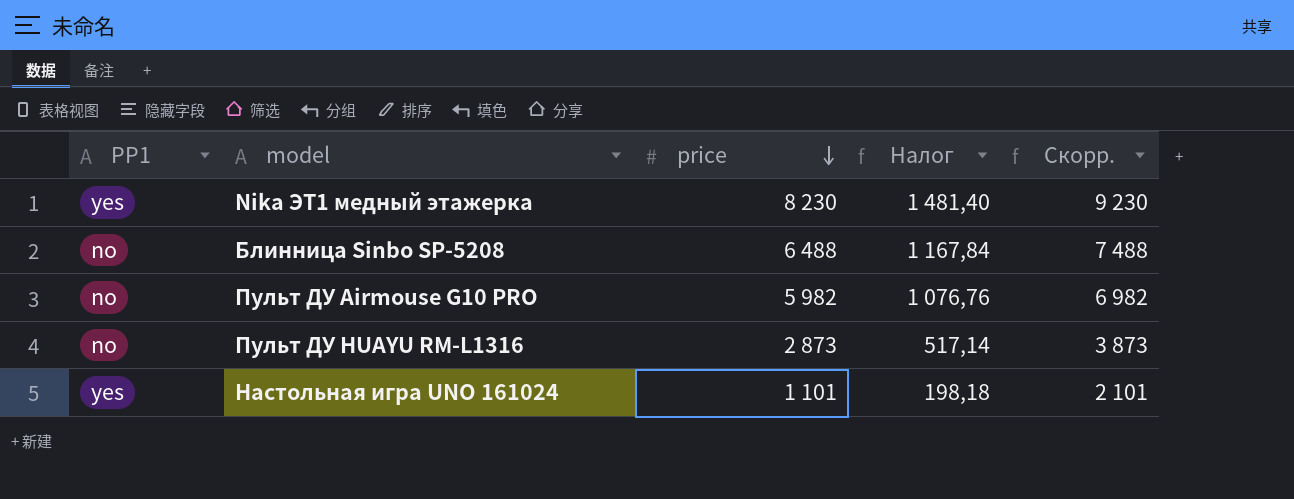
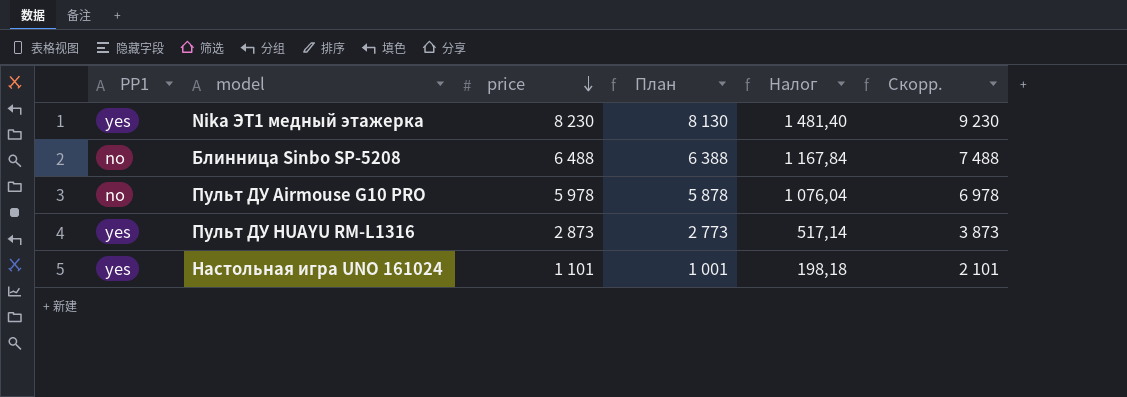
column План | formula: none -> [price] - 100
Пульт ДУ Airmouse G10 PRO | price: 5 982 -> 5 978
Пульт ДУ Airmouse G10 PRO | Налог: 1 076,76 -> 1 076,04
Пульт ДУ Airmouse G10 PRO | Скорр.: 6 982 -> 6 978
Пульт ДУ HUAYU RM-L1316 | PP1: no -> yes

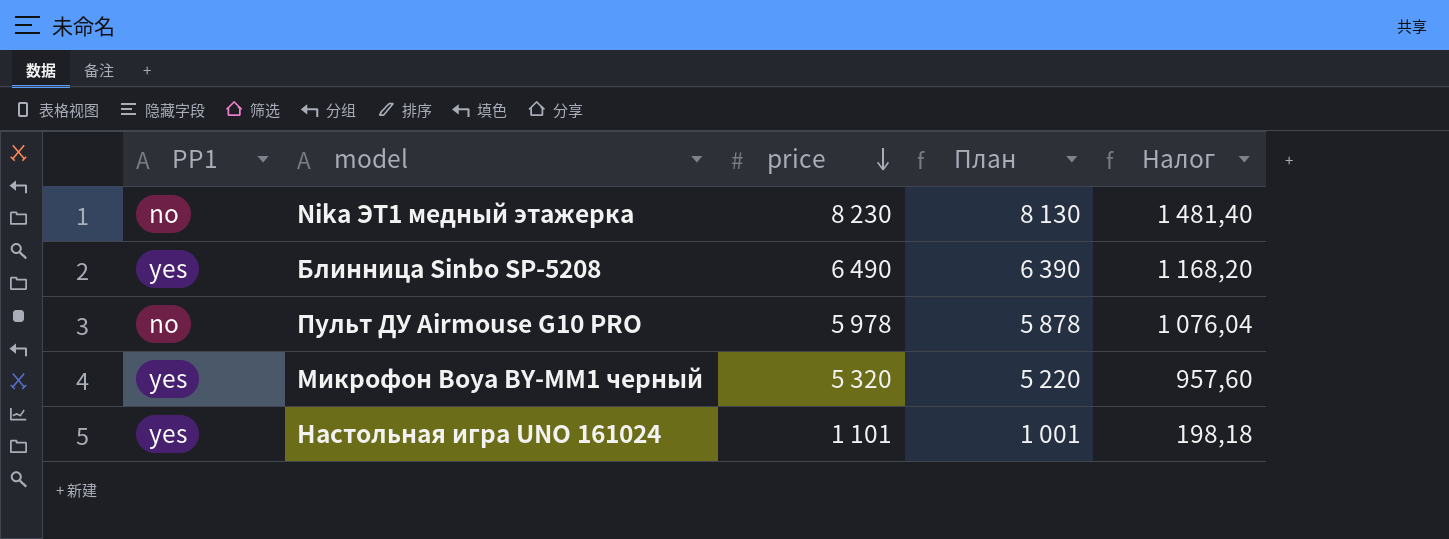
column Скорр. | formula: [price] + 1000 -> none
row Пульт ДУ HUAYU RM-L1316: yes | 2 873 | 2 773 | 517,14 | 3 873 -> none
Nika ЭТ1 медный этажерка | PP1: yes -> no
Блинница Sinbo SP-5208 | PP1: no -> yes
Блинница Sinbo SP-5208 | price: 6 488 -> 6 490
Блинница Sinbo SP-5208 | План: 6 388 -> 6 390
Блинница Sinbo SP-5208 | Налог: 1 167,84 -> 1 168,20
row Микрофон Boya BY-MM1 черный: none -> yes | 5 320 | 5 220 | 957,60

